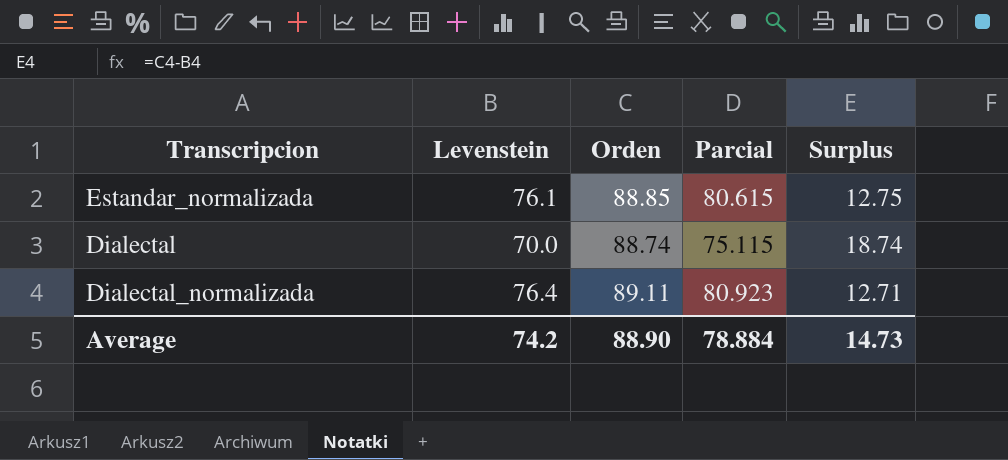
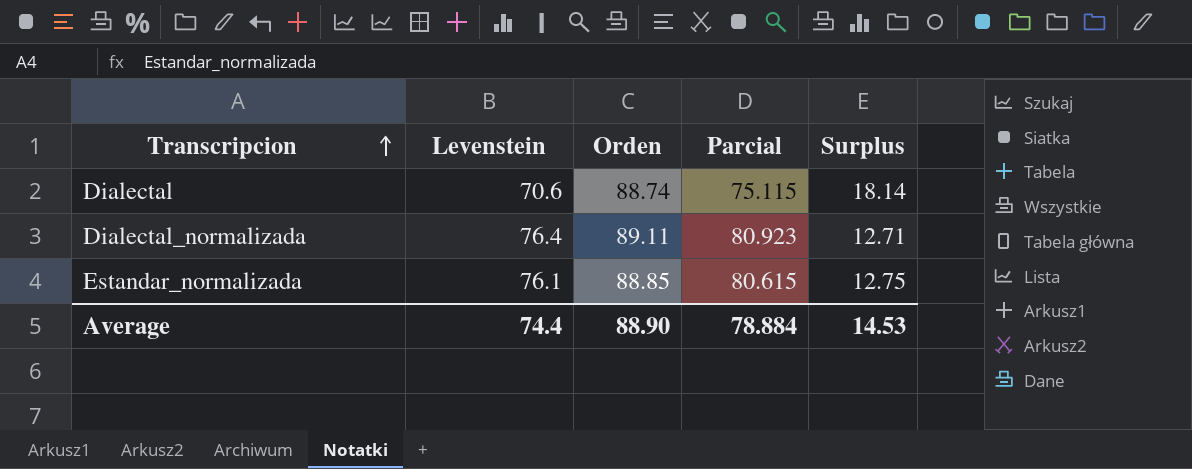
row order: none -> Transcripcion ascending
Dialectal | Levenstein: 70.0 -> 70.6
Dialectal | Surplus: 18.74 -> 18.14
Average | Levenstein: 74.2 -> 74.4
Average | Surplus: 14.73 -> 14.53

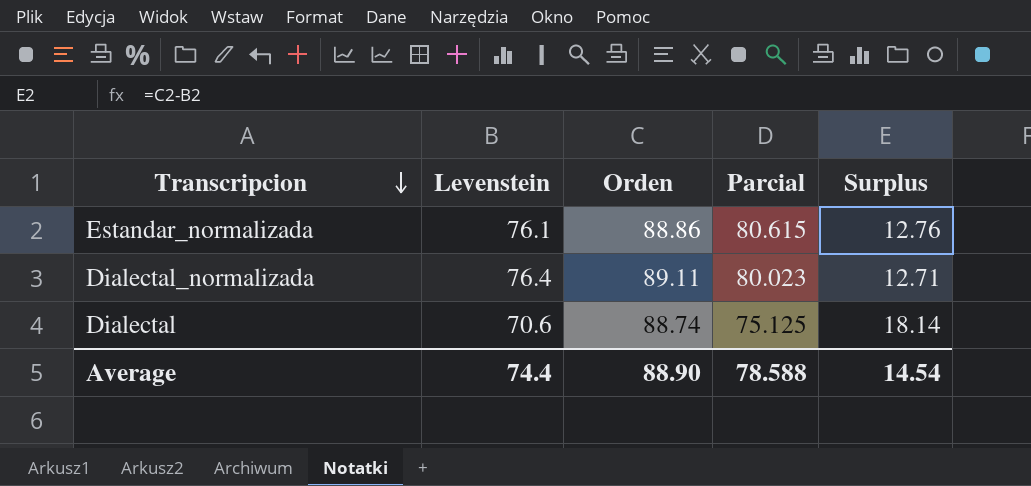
row order: Transcripcion ascending -> Transcripcion descending
Estandar_normalizada | Orden: 88.85 -> 88.86
Estandar_normalizada | Surplus: 12.75 -> 12.76
Dialectal_normalizada | Parcial: 80.923 -> 80.023
Dialectal | Parcial: 75.115 -> 75.125
Average | Parcial: 78.884 -> 78.588
Average | Surplus: 14.53 -> 14.54

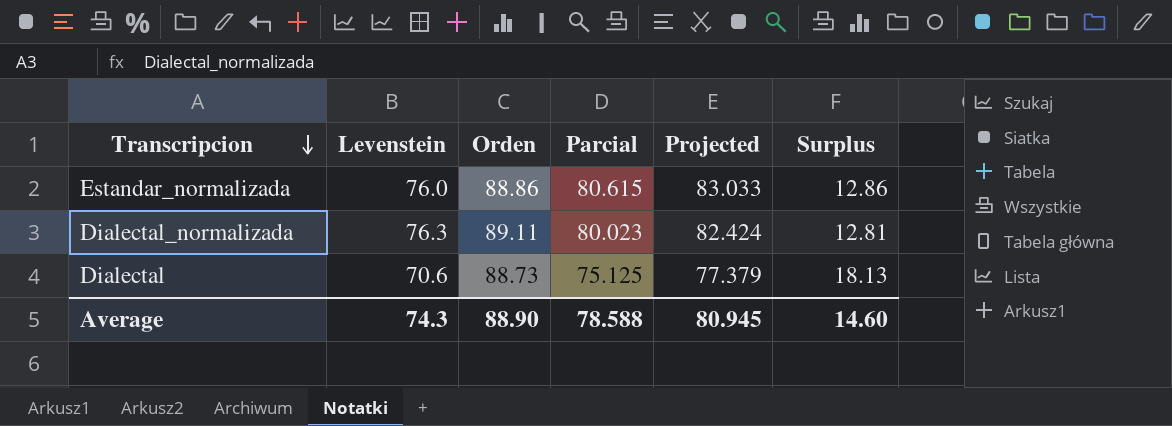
column Projected | formula: none -> [Parcial] * 1.03
Estandar_normalizada | Levenstein: 76.1 -> 76.0
Estandar_normalizada | Surplus: 12.76 -> 12.86
Dialectal_normalizada | Levenstein: 76.4 -> 76.3
Dialectal_normalizada | Surplus: 12.71 -> 12.81
Dialectal | Orden: 88.74 -> 88.73
Dialectal | Surplus: 18.14 -> 18.13
Average | Levenstein: 74.4 -> 74.3
Average | Surplus: 14.54 -> 14.60

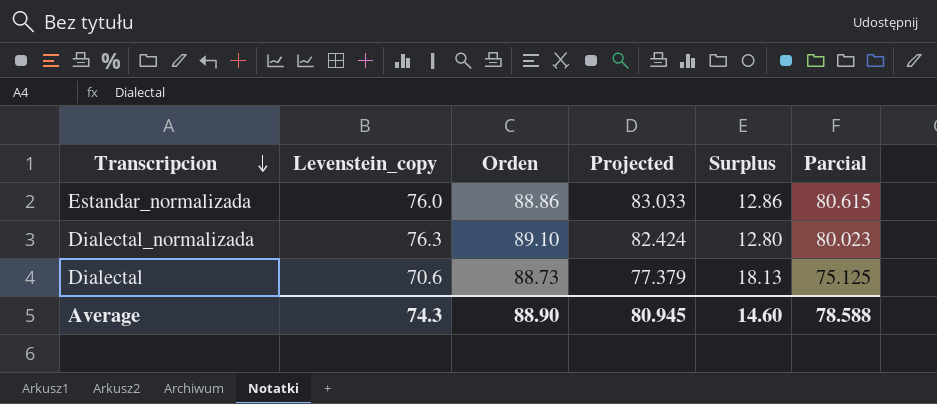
column name: Levenstein -> Levenstein_copy
column Parcial | position: 4 -> 6
Dialectal_normalizada | Orden: 89.11 -> 89.10
Dialectal_normalizada | Surplus: 12.81 -> 12.80

